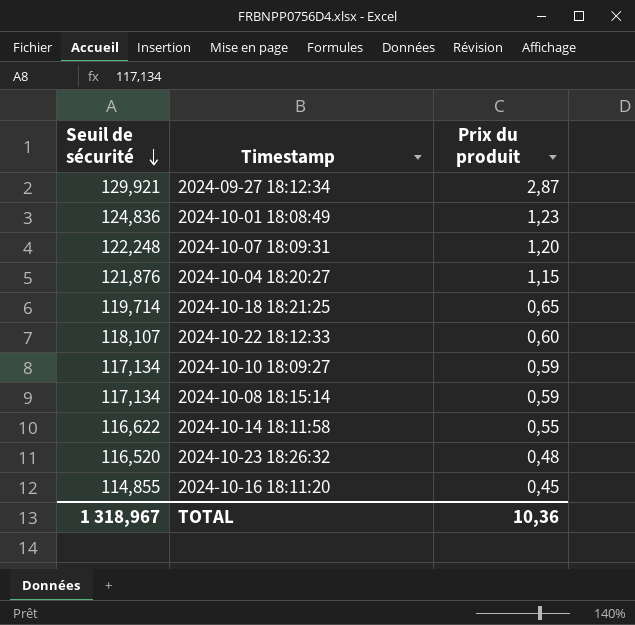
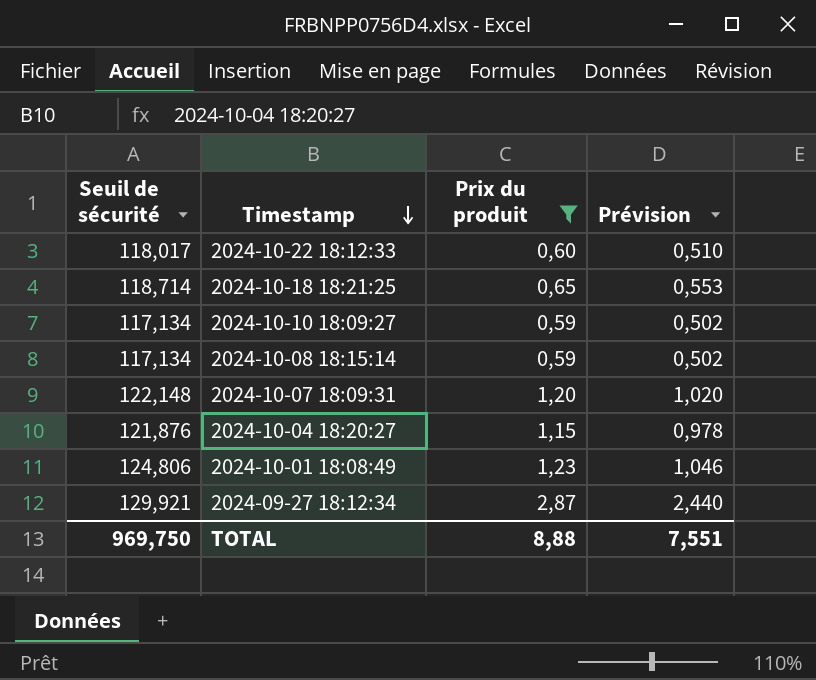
filter: none -> Prix du produit >= 0,59
row order: Seuil de sécurité descending -> Timestamp descending
column Prévision | formula: none -> [Prix du produit] * 0,85
2024-10-22 18:12:33 | Seuil de sécurité: 118,107 -> 118,017
2024-10-18 18:21:25 | Seuil de sécurité: 119,714 -> 118,714
2024-10-07 18:09:31 | Seuil de sécurité: 122,248 -> 122,148
2024-10-01 18:08:49 | Seuil de sécurité: 124,836 -> 124,806
TOTAL | Seuil de sécurité: 1 318,967 -> 969,750
TOTAL | Prix du produit: 10,36 -> 8,88

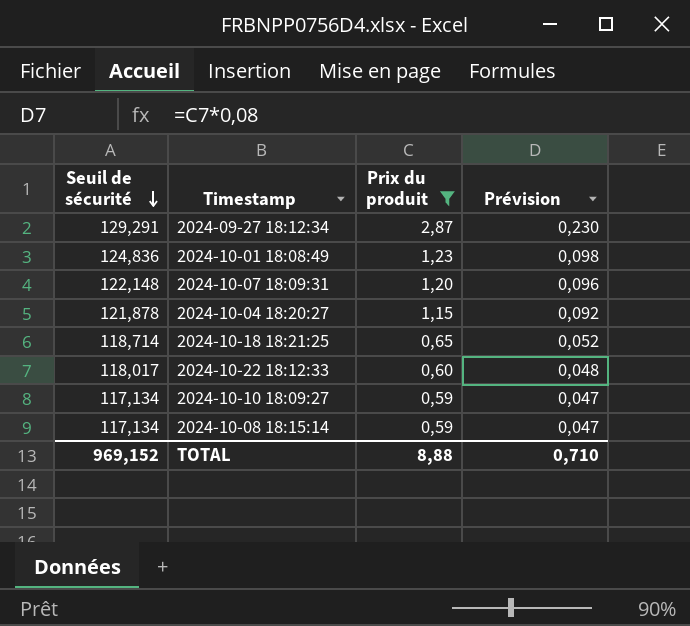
row order: Timestamp descending -> Seuil de sécurité descending
column Prévision | formula: [Prix du produit] * 0,85 -> [Prix du produit] * 0,08
2024-09-27 18:12:34 | Seuil de sécurité: 129,921 -> 129,291
2024-10-01 18:08:49 | Seuil de sécurité: 124,806 -> 124,836
2024-10-04 18:20:27 | Seuil de sécurité: 121,876 -> 121,878
TOTAL | Seuil de sécurité: 969,750 -> 969,152
TOTAL | Prévision: 7,551 -> 0,710

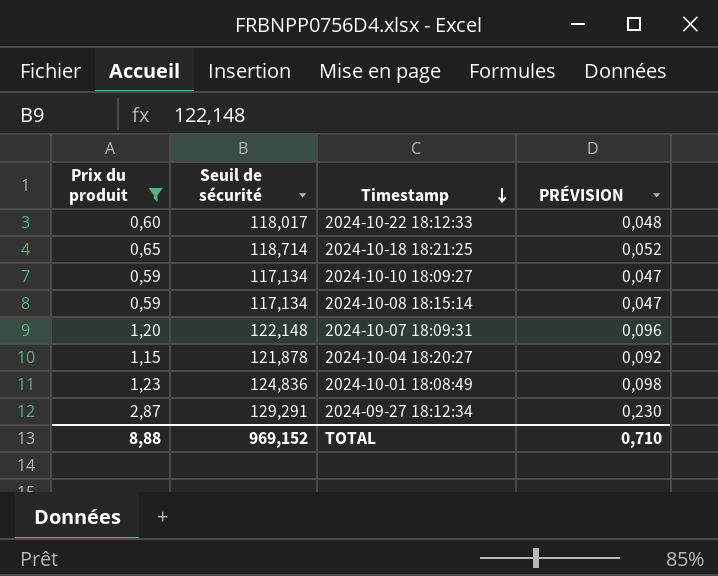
row order: Seuil de sécurité descending -> Timestamp descending
column Prix du produit | position: 3 -> 1
column name: Prévision -> PRÉVISION

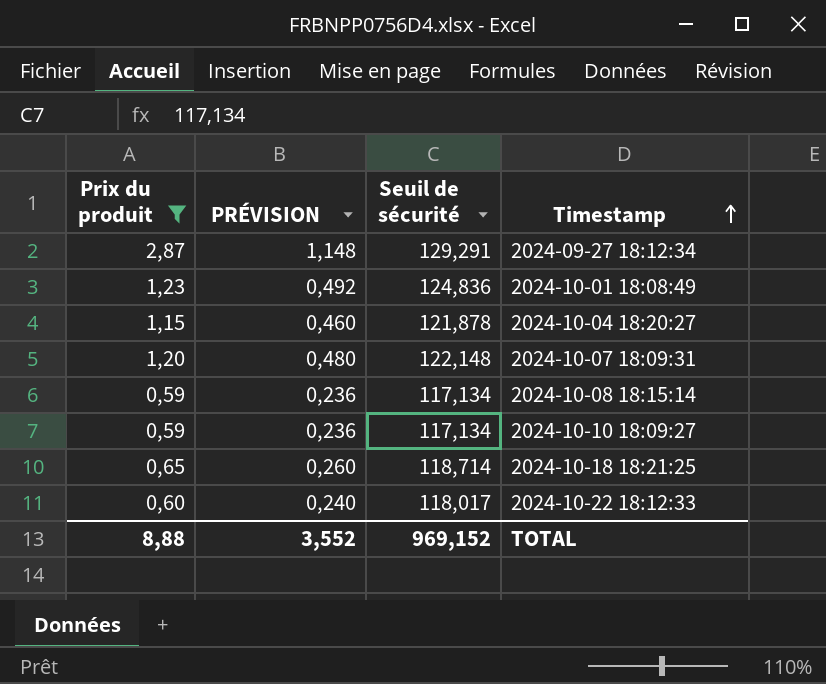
row order: Timestamp descending -> Timestamp ascending
column PRÉVISION | formula: [Prix du produit] * 0,08 -> [Prix du produit] * 0,4
column PRÉVISION | position: 4 -> 2
TOTAL | PRÉVISION: 0,710 -> 3,552

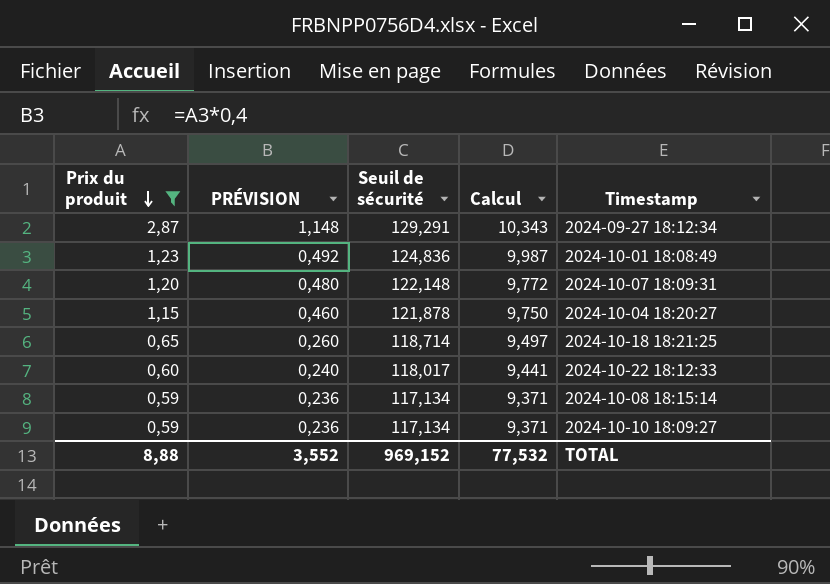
row order: Timestamp ascending -> Prix du produit descending
column Calcul | formula: none -> [Seuil de sécurité] * 0,08

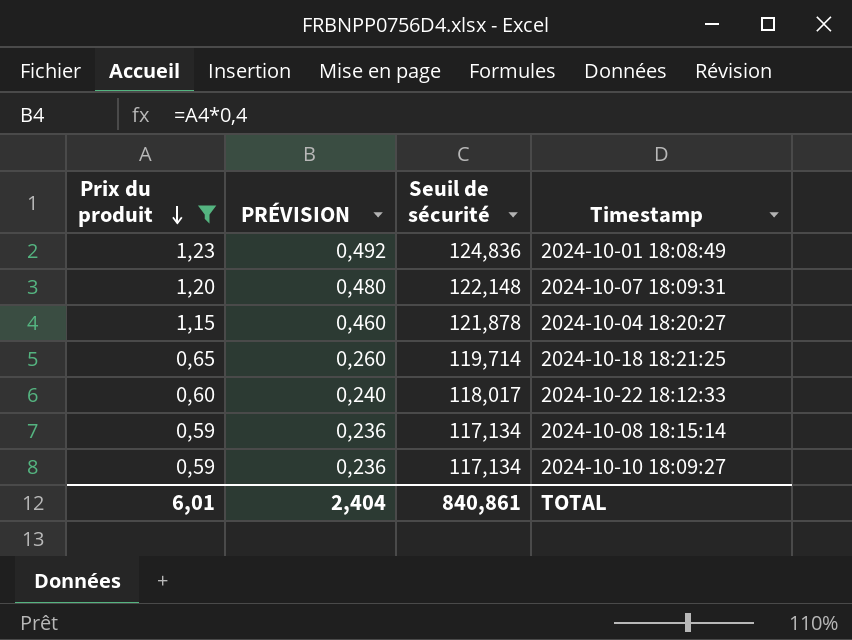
column Calcul | formula: [Seuil de sécurité] * 0,08 -> none
row 2024-09-27 18:12:34: 2,87 | 1,148 | 129,291 | 10,343 -> none
2024-10-18 18:21:25 | Seuil de sécurité: 118,714 -> 119,714
TOTAL | Prix du produit: 8,88 -> 6,01
TOTAL | PRÉVISION: 3,552 -> 2,404
TOTAL | Seuil de sécurité: 969,152 -> 840,861

